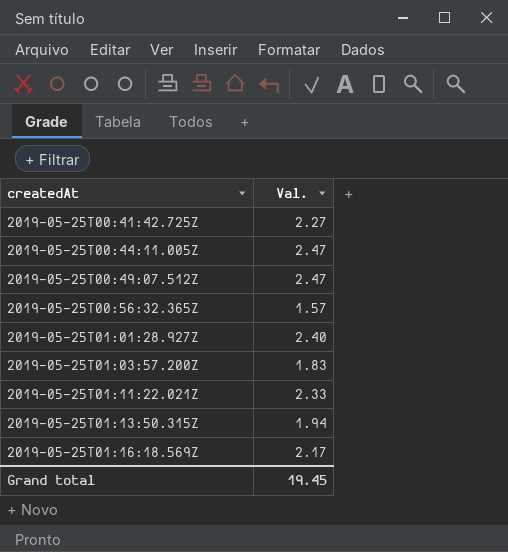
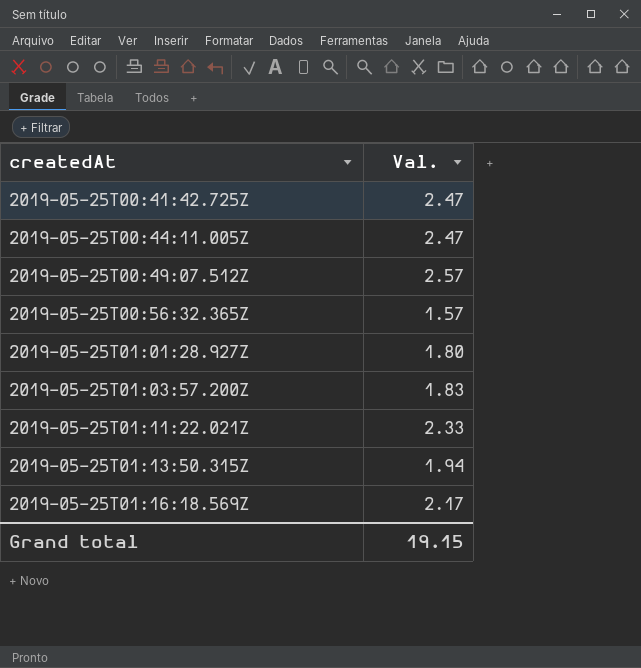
2019-05-25T00:41:42.725Z | Val.: 2.27 -> 2.47
2019-05-25T00:49:07.512Z | Val.: 2.47 -> 2.57
2019-05-25T01:01:28.927Z | Val.: 2.40 -> 1.80
Grand total | Val.: 19.45 -> 19.15

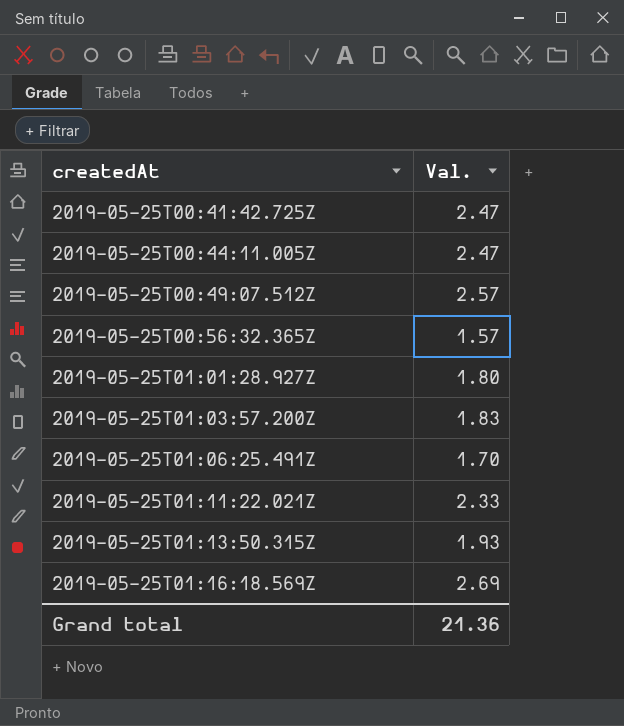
row 2019-05-25T01:06:25.491Z: none -> 1.70
2019-05-25T01:13:50.315Z | Val.: 1.94 -> 1.93
2019-05-25T01:16:18.569Z | Val.: 2.17 -> 2.69
Grand total | Val.: 19.15 -> 21.36

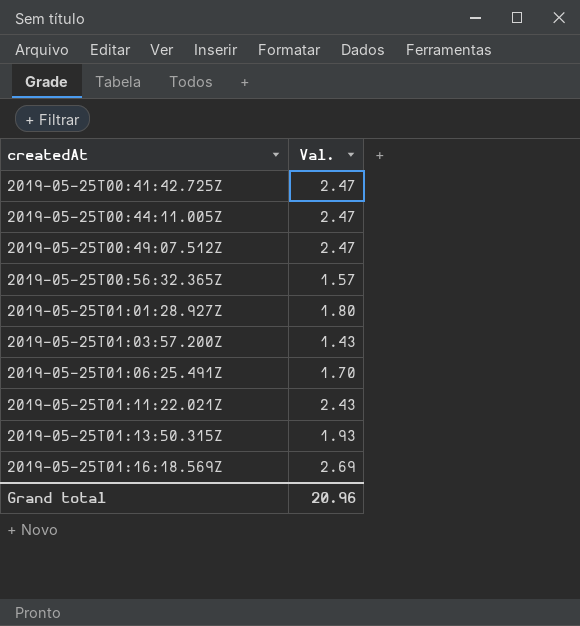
2019-05-25T00:49:07.512Z | Val.: 2.57 -> 2.47
2019-05-25T01:03:57.200Z | Val.: 1.83 -> 1.43
2019-05-25T01:11:22.021Z | Val.: 2.33 -> 2.43
Grand total | Val.: 21.36 -> 20.96

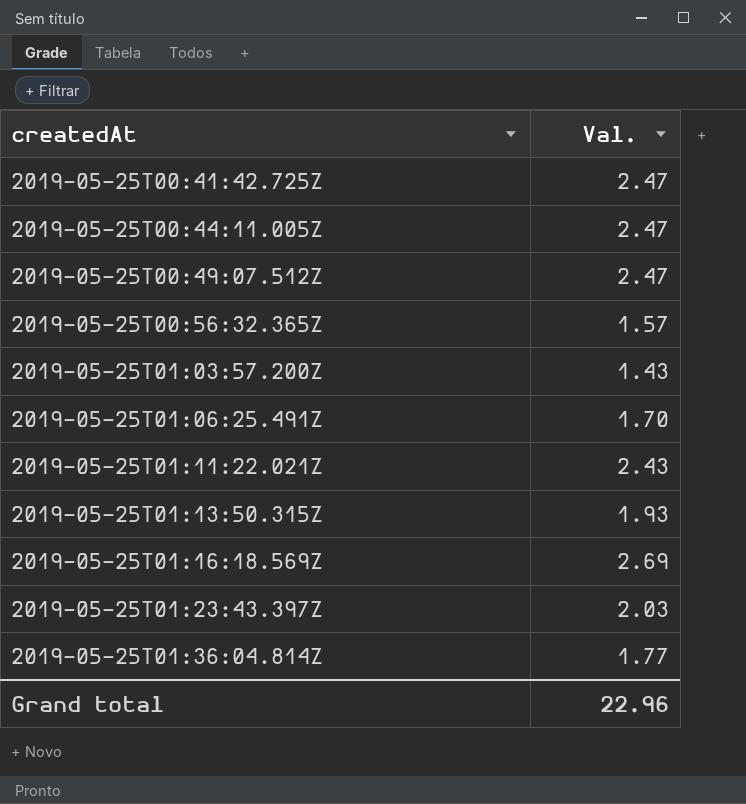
row 2019-05-25T01:01:28.927Z: 1.80 -> none
row 2019-05-25T01:23:43.397Z: none -> 2.03
row 2019-05-25T01:36:04.814Z: none -> 1.77
Grand total | Val.: 20.96 -> 22.96

